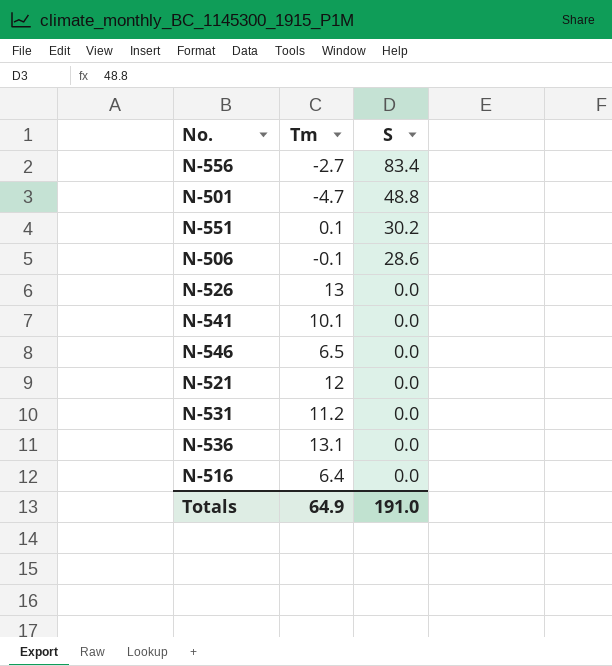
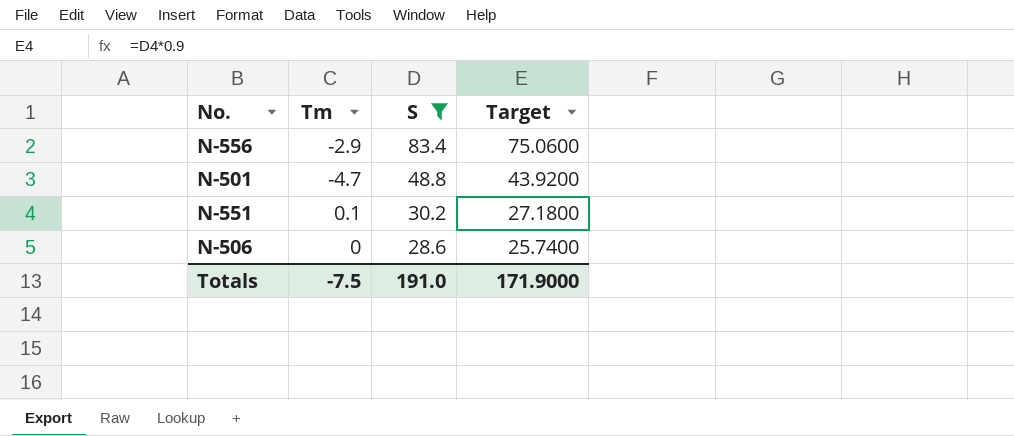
filter: none -> S != 0.0
column Target | formula: none -> [S] * 0.9
N-556 | Tm: -2.7 -> -2.9
N-506 | Tm: -0.1 -> 0
Totals | Tm: 64.9 -> -7.5

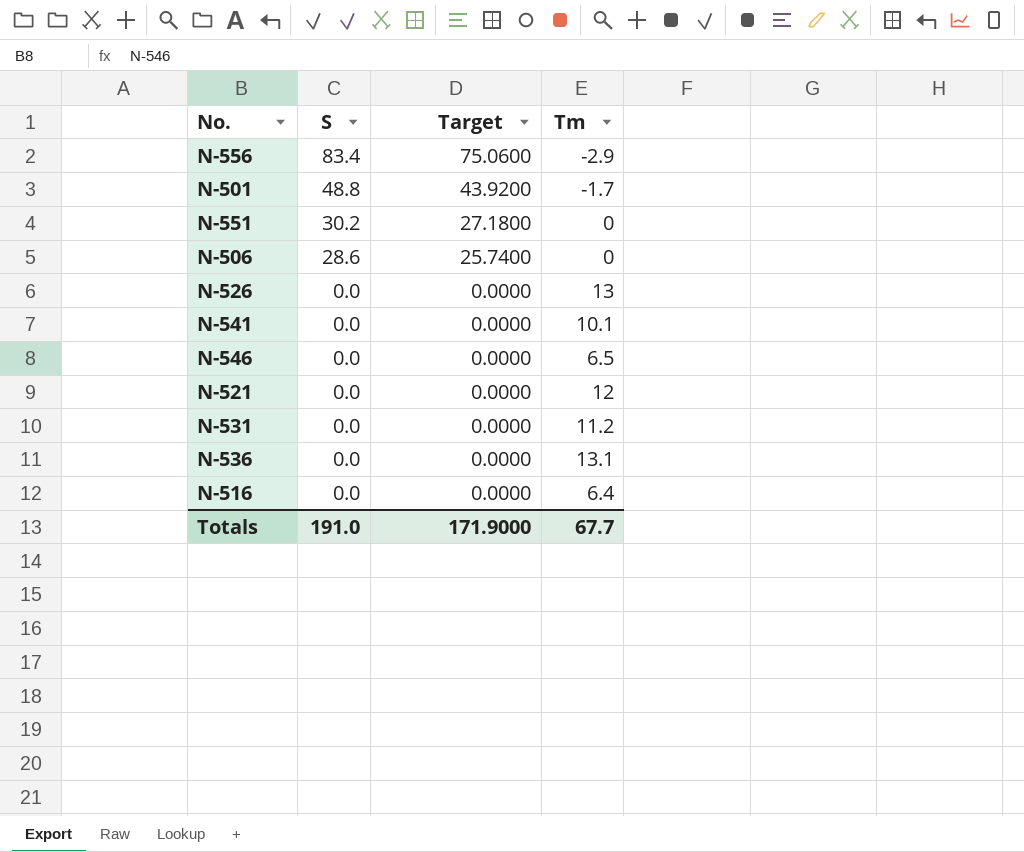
filter: S != 0.0 -> none
column Tm | position: 2 -> 4
N-501 | Tm: -4.7 -> -1.7
N-551 | Tm: 0.1 -> 0
Totals | Tm: -7.5 -> 67.7

